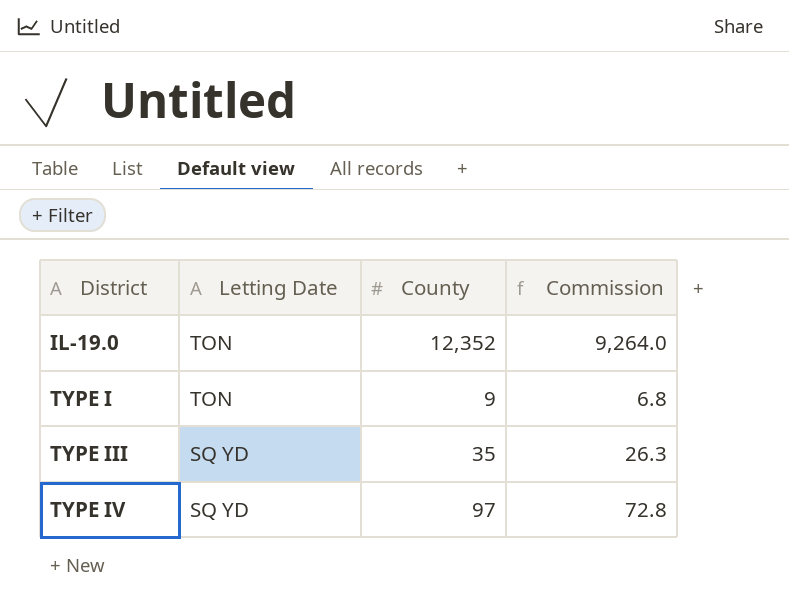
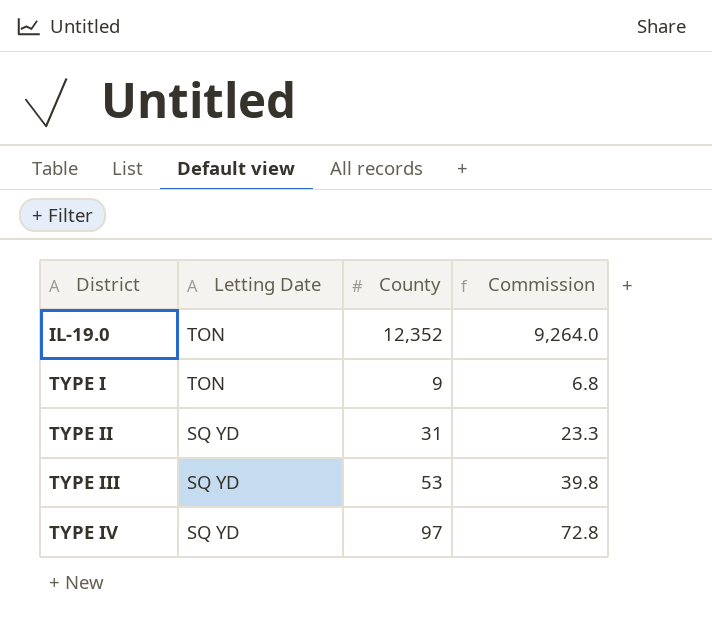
row TYPE II: none -> SQ YD | 31 | 23.3
TYPE III | County: 35 -> 53
TYPE III | Commission: 26.3 -> 39.8

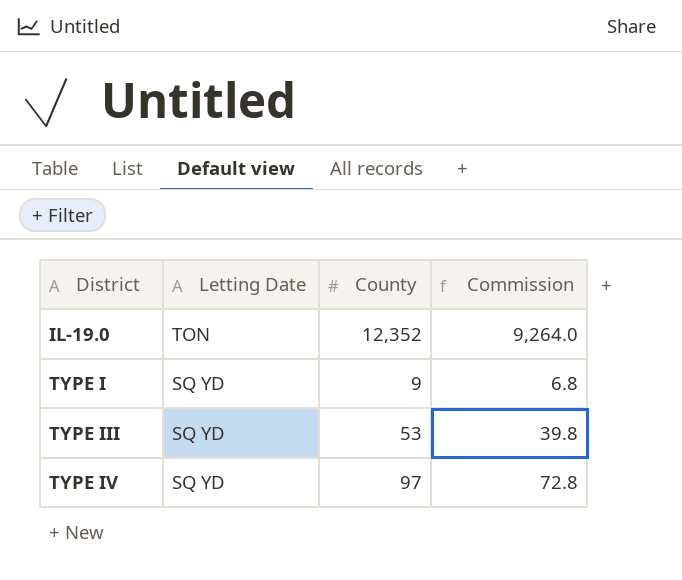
row TYPE II: SQ YD | 31 | 23.3 -> none
TYPE I | Letting Date: TON -> SQ YD

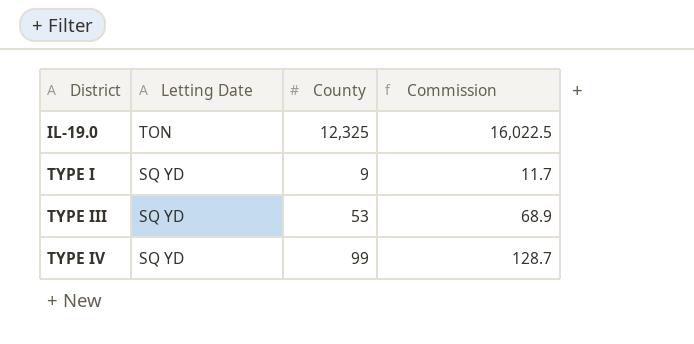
column Commission | formula: [County] * 0.75 -> [County] * 1.3
IL-19.0 | County: 12,352 -> 12,325
TYPE IV | County: 97 -> 99

